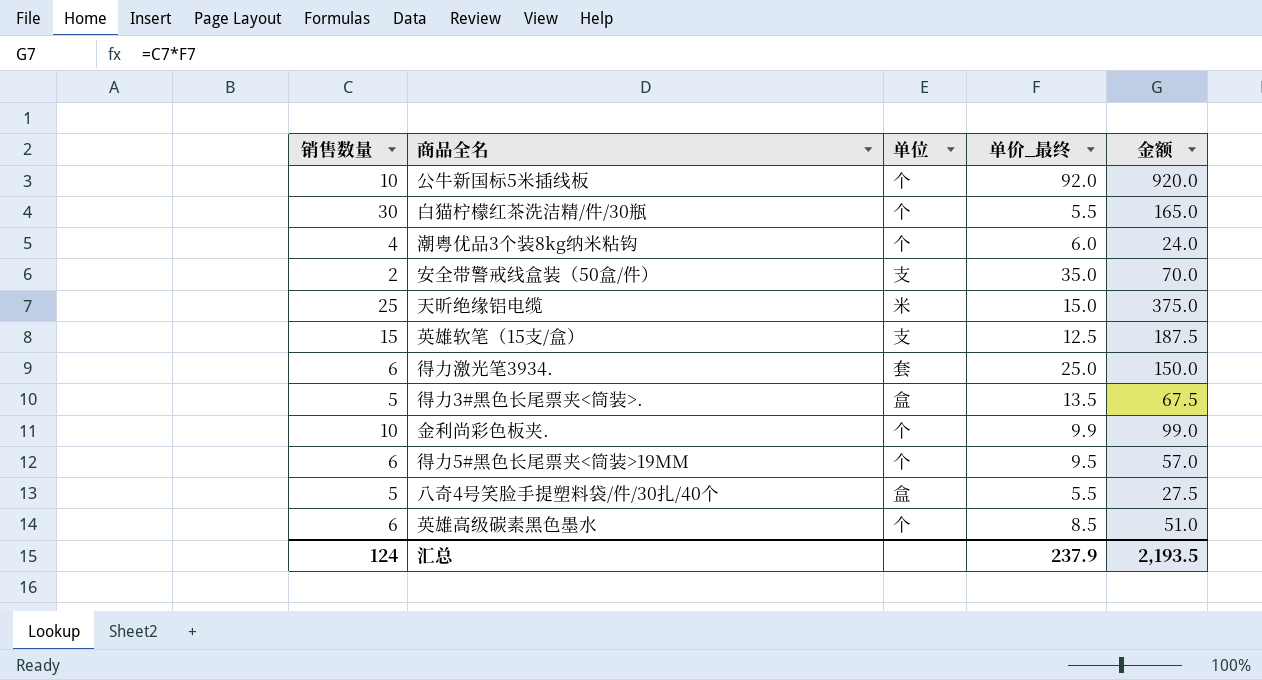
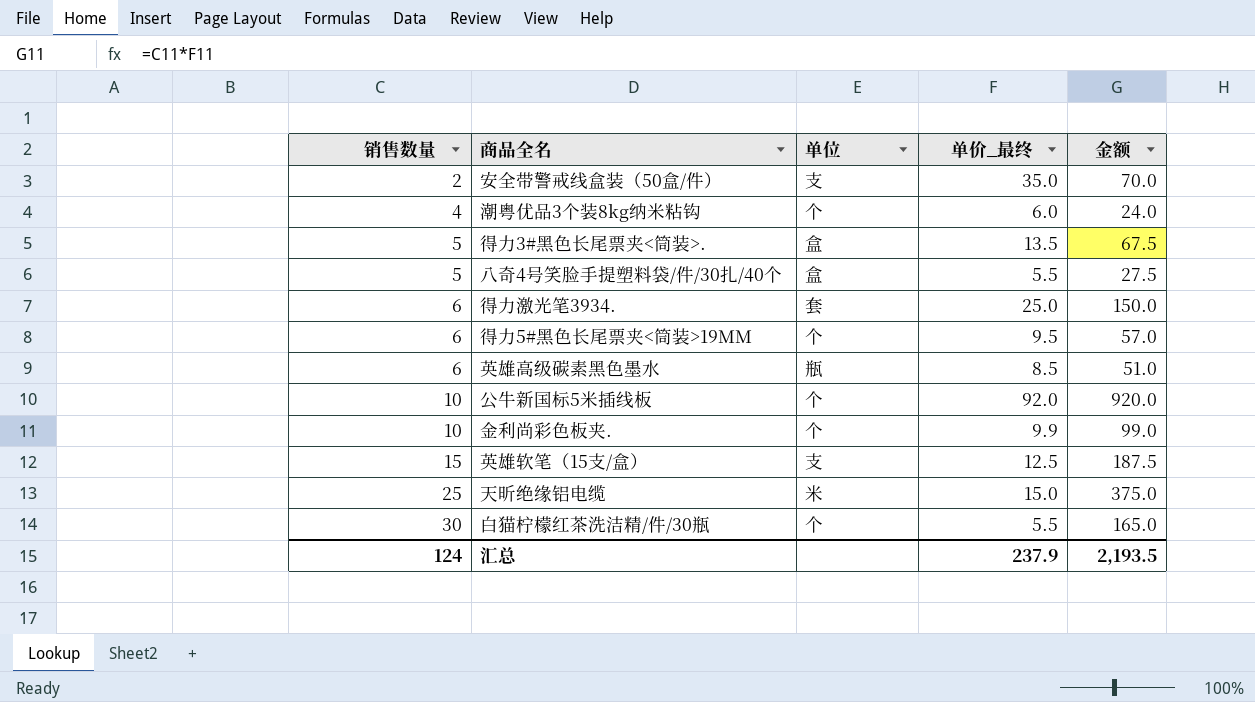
row order: none -> 销售数量 ascending
英雄高级碳素黑色墨水 | 单位: 个 -> 瓶

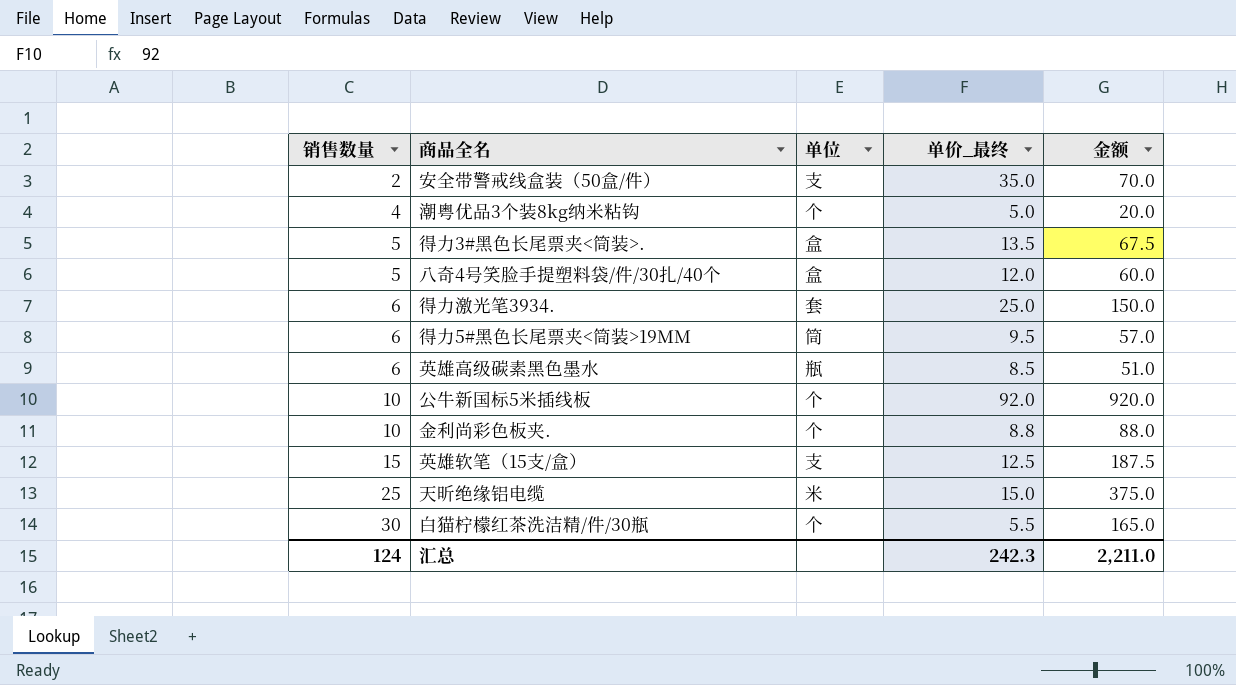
潮粤优品3个装8kg纳米粘钩 | 单价_最终: 6.0 -> 5.0
潮粤优品3个装8kg纳米粘钩 | 金额: 24.0 -> 20.0
八奇4号笑脸手提塑料袋/件/30扎/40个 | 单价_最终: 5.5 -> 12.0
八奇4号笑脸手提塑料袋/件/30扎/40个 | 金额: 27.5 -> 60.0
得力5#黑色长尾票夹<筒装>19MM | 单位: 个 -> 筒
金利尚彩色板夹. | 单价_最终: 9.9 -> 8.8
金利尚彩色板夹. | 金额: 99.0 -> 88.0
汇总 | 单价_最终: 237.9 -> 242.3
汇总 | 金额: 2,193.5 -> 2,211.0

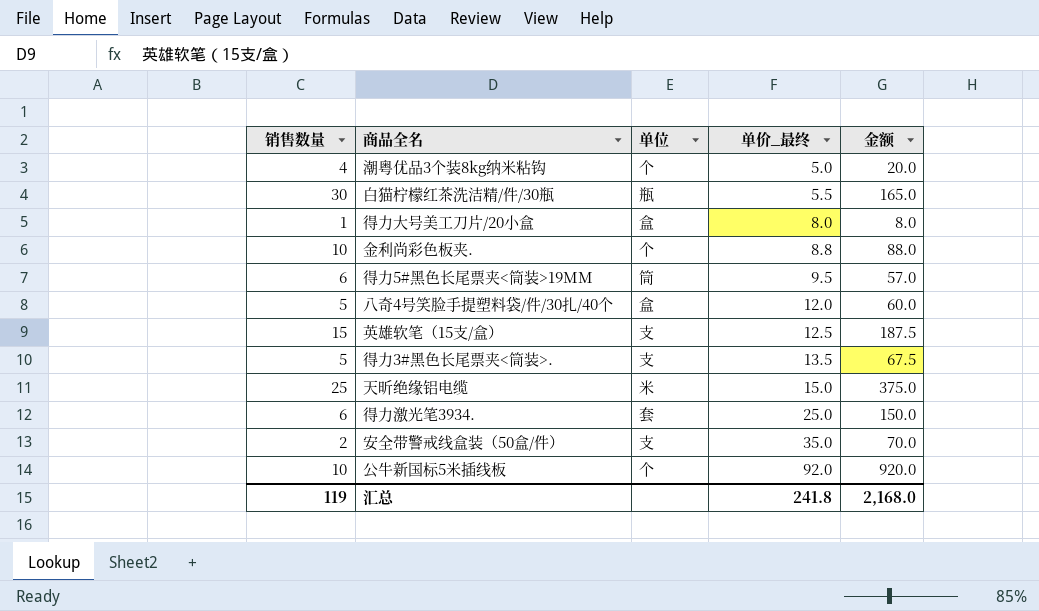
row order: 销售数量 ascending -> 单价_最终 ascending
row 英雄高级碳素黑色墨水: 6 | 瓶 | 8.5 | 51.0 -> none
白猫柠檬红茶洗洁精/件/30瓶 | 单位: 个 -> 瓶
row 得力大号美工刀片/20小盒: none -> 1 | 盒 | 8.0 | 8.0
得力3#黑色长尾票夹<筒装>. | 单位: 盒 -> 支
汇总 | 销售数量: 124 -> 119
汇总 | 单价_最终: 242.3 -> 241.8
汇总 | 金额: 2,211.0 -> 2,168.0

